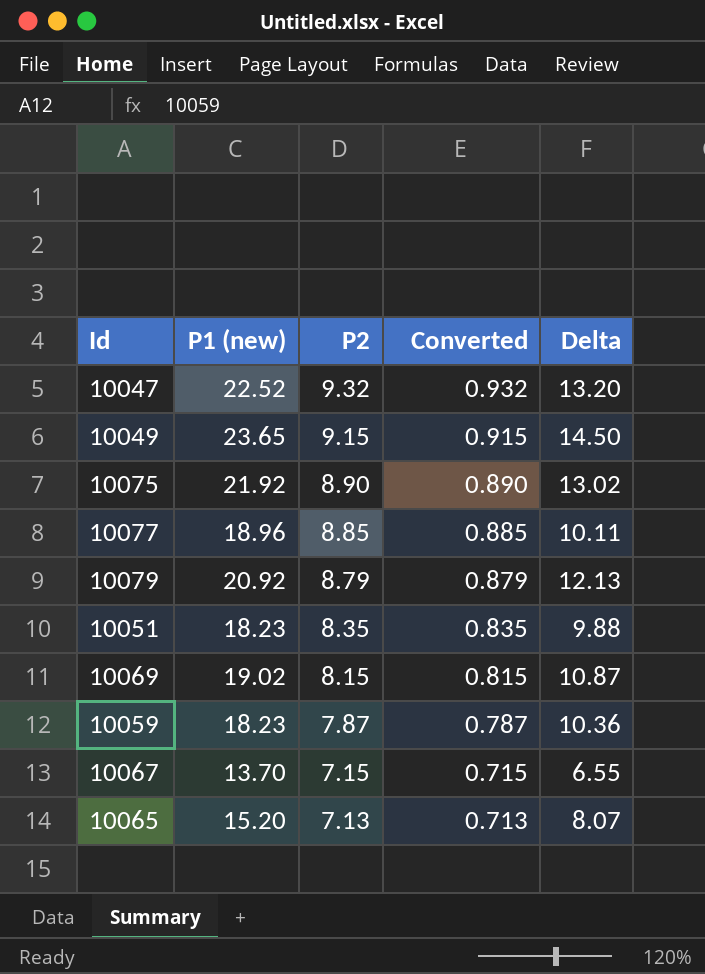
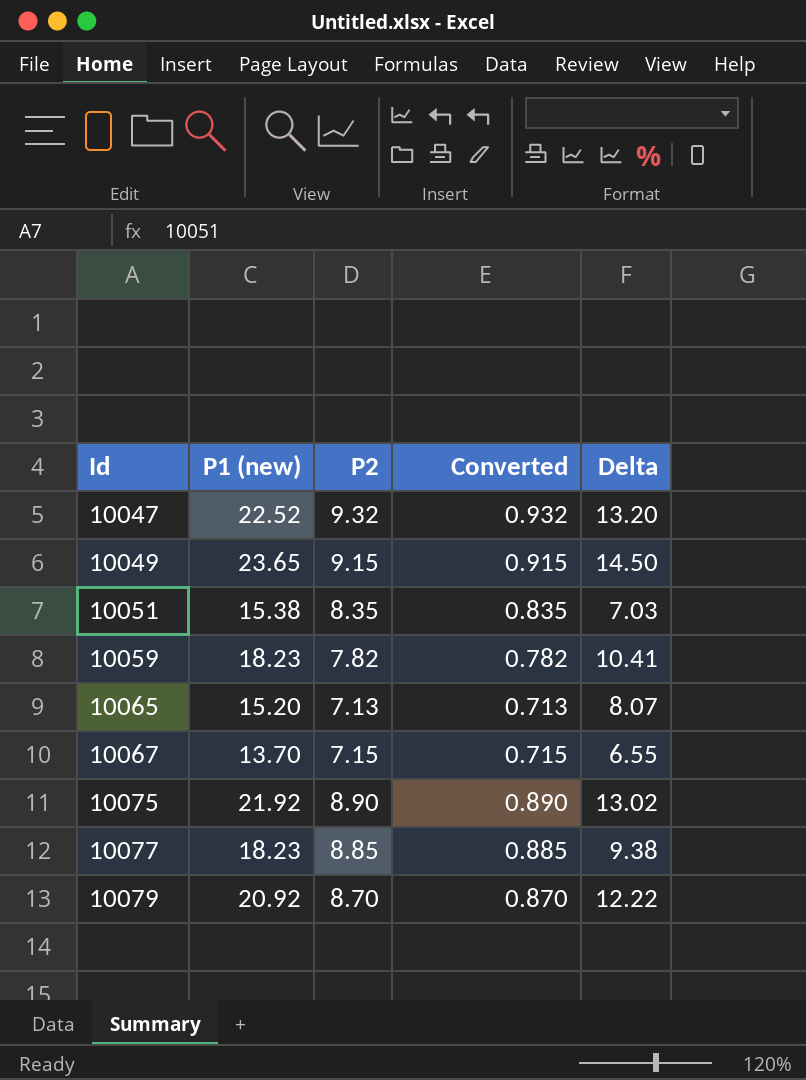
row order: P2 descending -> Id ascending
row 10069: 19.02 | 8.15 | 0.815 | 10.87 -> none
10051 | P1 (new): 18.23 -> 15.38
10051 | Delta: 9.88 -> 7.03
10059 | P2: 7.87 -> 7.82
10059 | Converted: 0.787 -> 0.782
10059 | Delta: 10.36 -> 10.41
10077 | P1 (new): 18.96 -> 18.23
10077 | Delta: 10.11 -> 9.38
10079 | P2: 8.79 -> 8.70
10079 | Converted: 0.879 -> 0.870
10079 | Delta: 12.13 -> 12.22

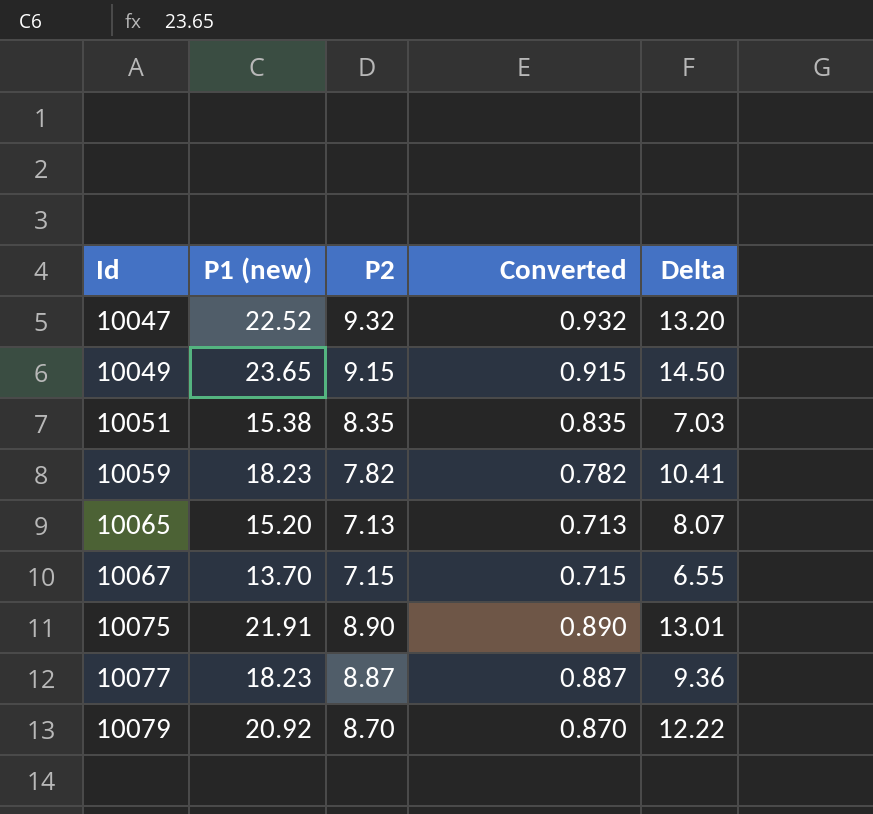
10075 | P1 (new): 21.92 -> 21.91
10075 | Delta: 13.02 -> 13.01
10077 | P2: 8.85 -> 8.87
10077 | Converted: 0.885 -> 0.887
10077 | Delta: 9.38 -> 9.36

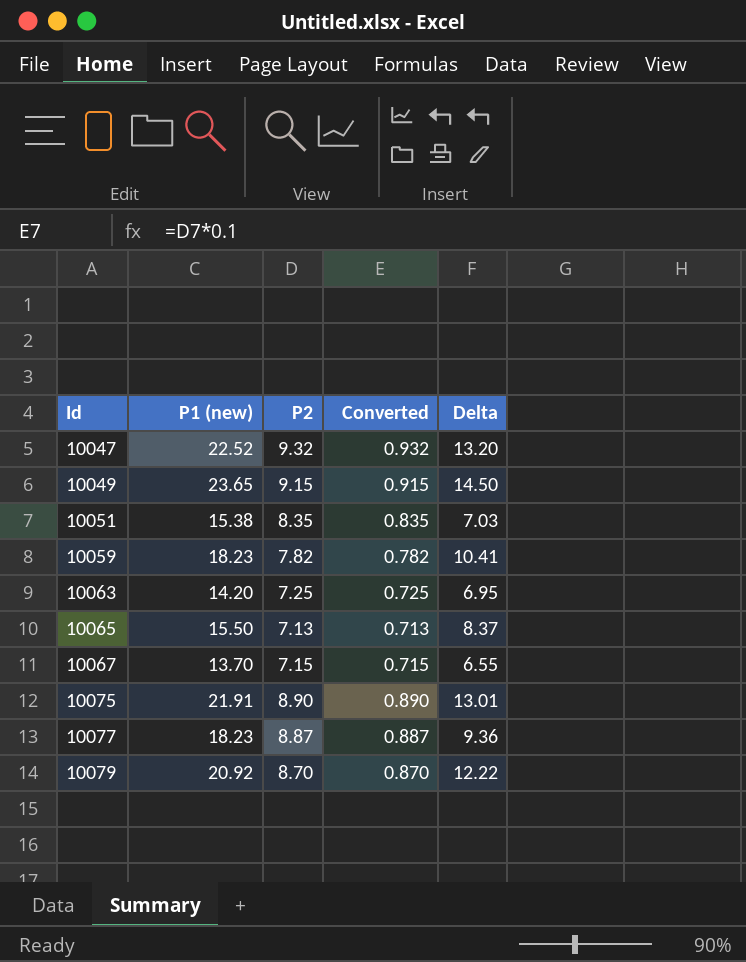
row 10063: none -> 14.20 | 7.25 | 0.725 | 6.95
10065 | P1 (new): 15.20 -> 15.50
10065 | Delta: 8.07 -> 8.37

